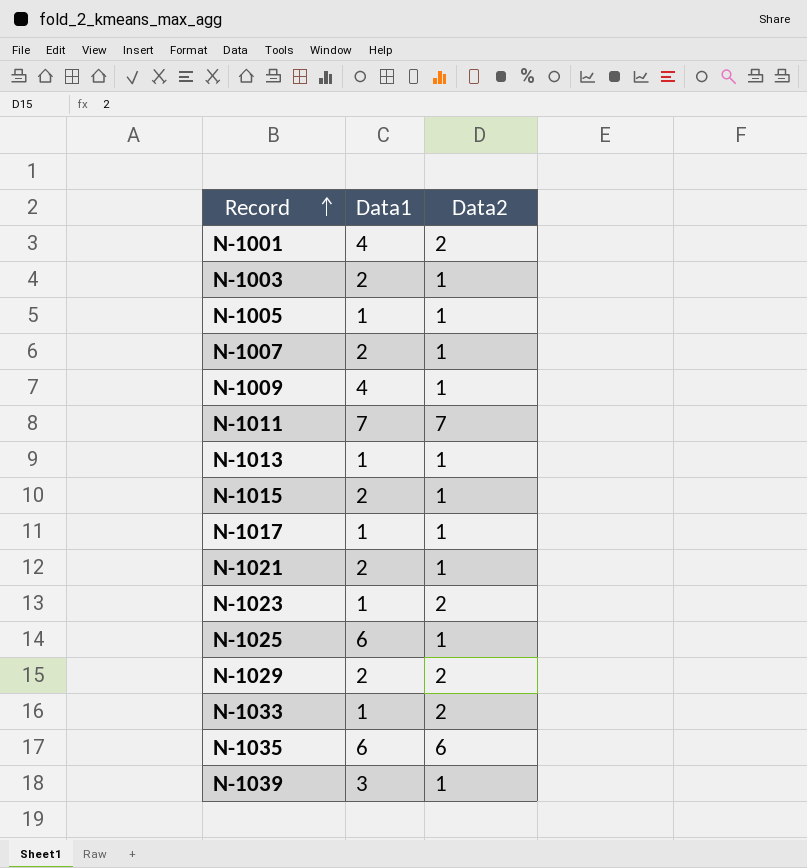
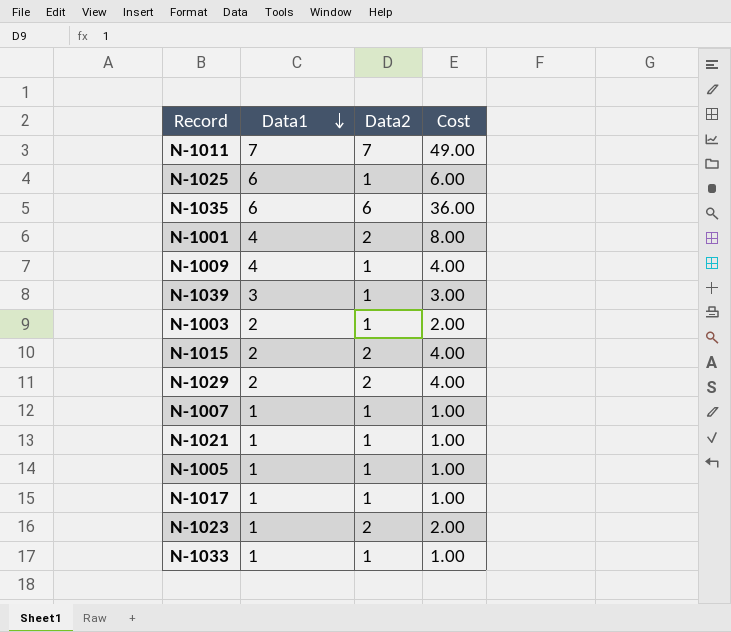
row order: Record ascending -> Data1 descending
column Cost | formula: none -> [Data1] * [Data2]
row N-1013: 1 | 1 -> none
N-1015 | Data2: 1 -> 2
N-1007 | Data1: 2 -> 1
N-1021 | Data1: 2 -> 1
N-1033 | Data2: 2 -> 1

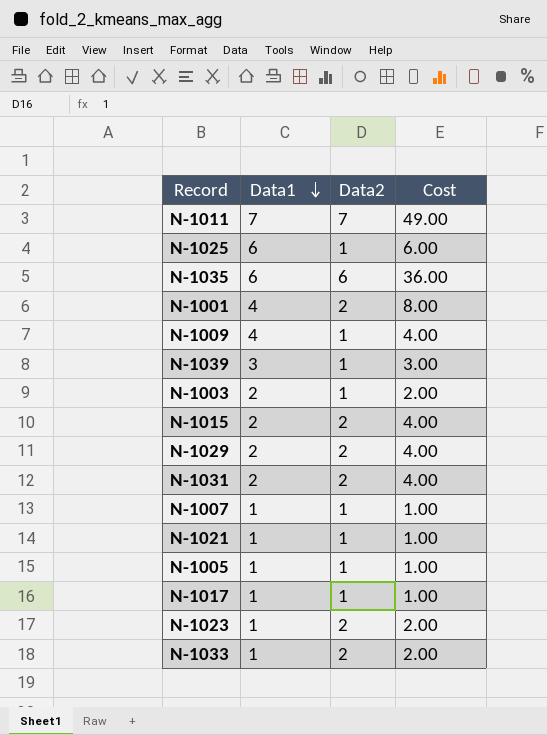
row N-1031: none -> 2 | 2 | 4.00
N-1033 | Data2: 1 -> 2
N-1033 | Cost: 1.00 -> 2.00

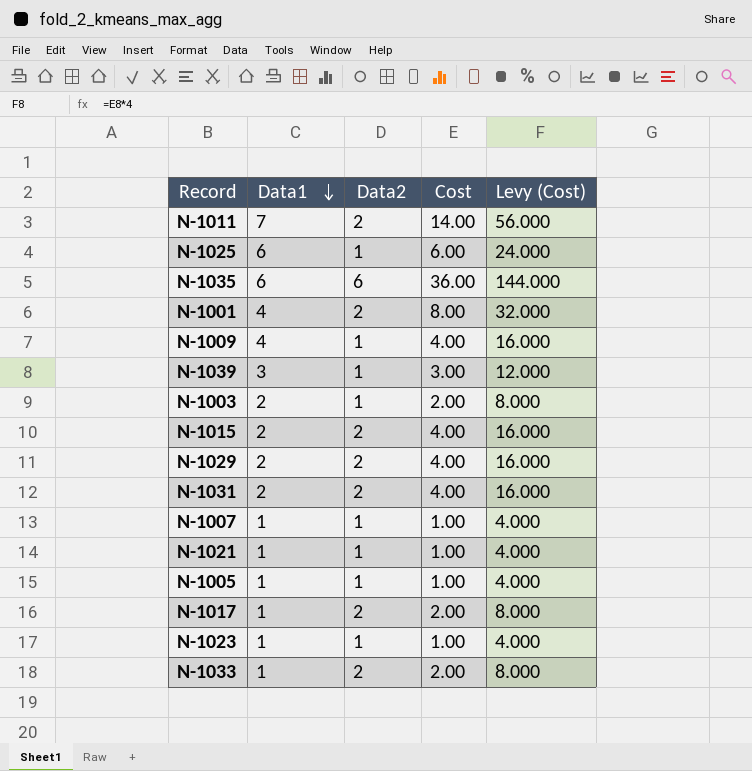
column Levy (Cost) | formula: none -> [Cost] * 4
N-1011 | Data2: 7 -> 2
N-1011 | Cost: 49.00 -> 14.00
N-1017 | Data2: 1 -> 2
N-1017 | Cost: 1.00 -> 2.00
N-1023 | Data2: 2 -> 1
N-1023 | Cost: 2.00 -> 1.00

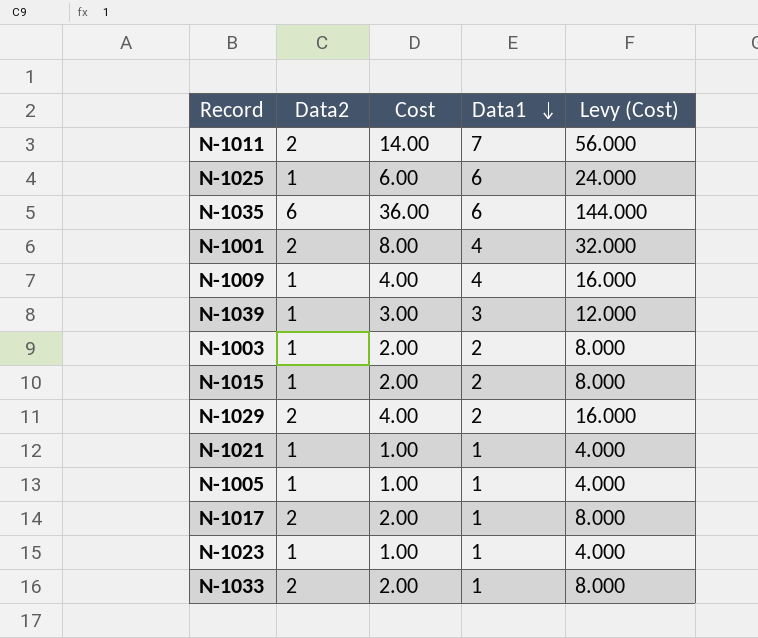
column Data1 | position: 2 -> 4
row N-1031: 2 | 2 | 4.00 | 16.000 -> none
row N-1007: 1 | 1 | 1.00 | 4.000 -> none
N-1015 | Data2: 2 -> 1
N-1015 | Cost: 4.00 -> 2.00
N-1015 | Levy (Cost): 16.000 -> 8.000

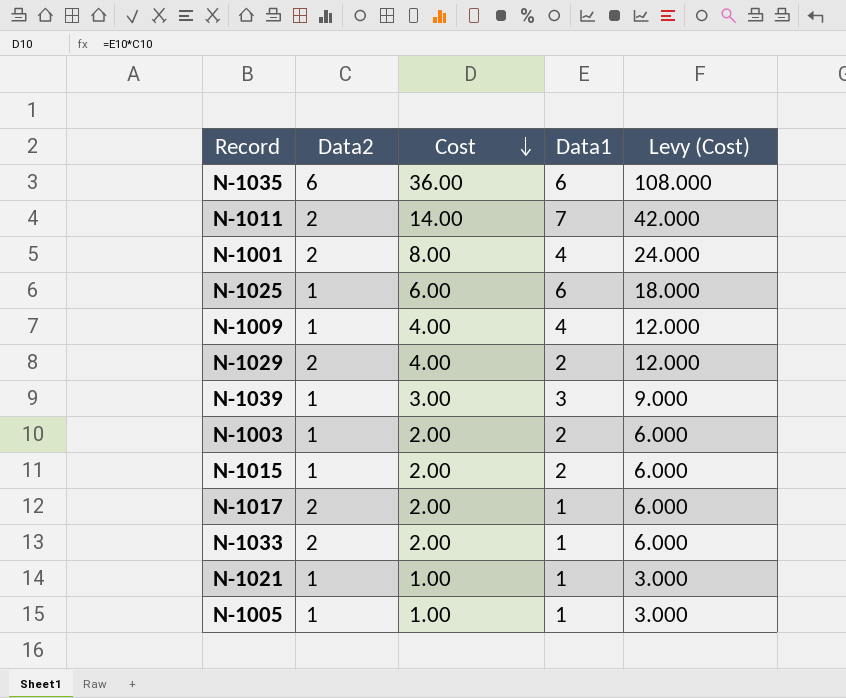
row order: Data1 descending -> Cost descending
column Levy (Cost) | formula: [Cost] * 4 -> [Cost] * 3
row N-1023: 1 | 1.00 | 1 | 4.000 -> none

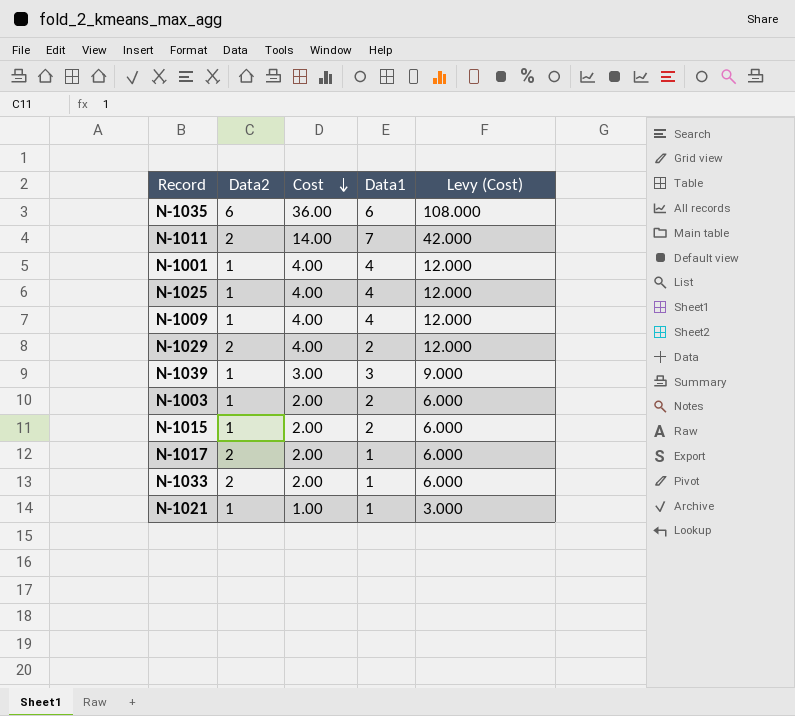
row N-1005: 1 | 1.00 | 1 | 3.000 -> none
N-1001 | Data2: 2 -> 1
N-1001 | Cost: 8.00 -> 4.00
N-1001 | Levy (Cost): 24.000 -> 12.000
N-1025 | Cost: 6.00 -> 4.00
N-1025 | Data1: 6 -> 4
N-1025 | Levy (Cost): 18.000 -> 12.000

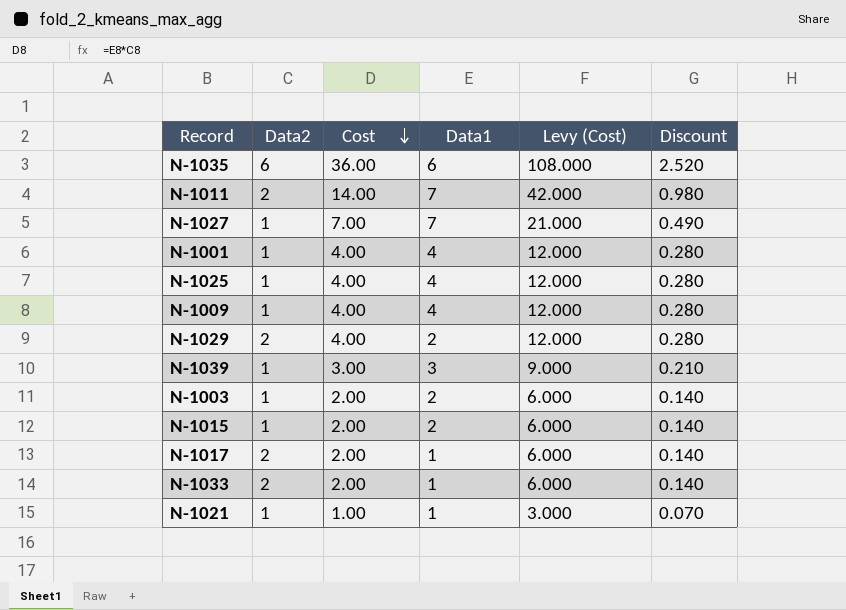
column Discount | formula: none -> [Cost] * 0.07
row N-1027: none -> 1 | 7.00 | 7 | 21.000 | 0.490

